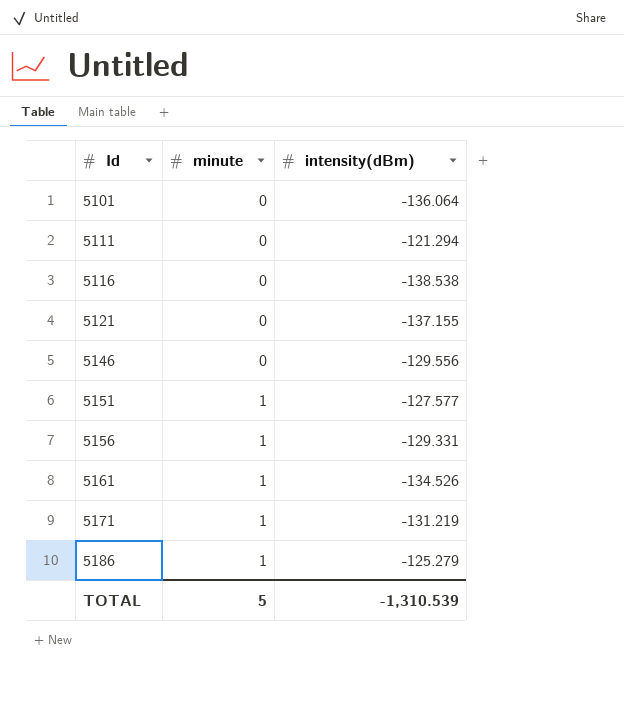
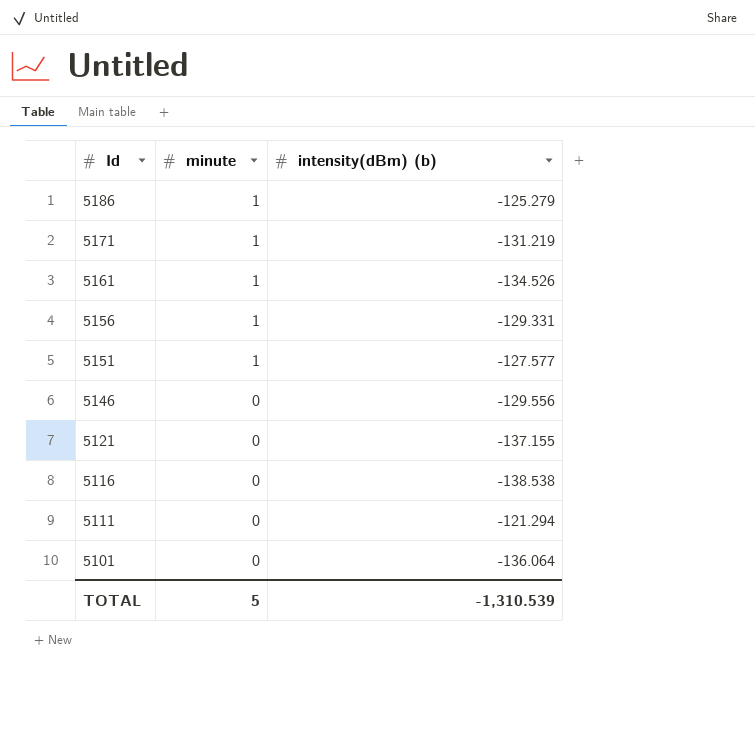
row order: Id ascending -> Id descending
column name: intensity(dBm) -> intensity(dBm) (b)

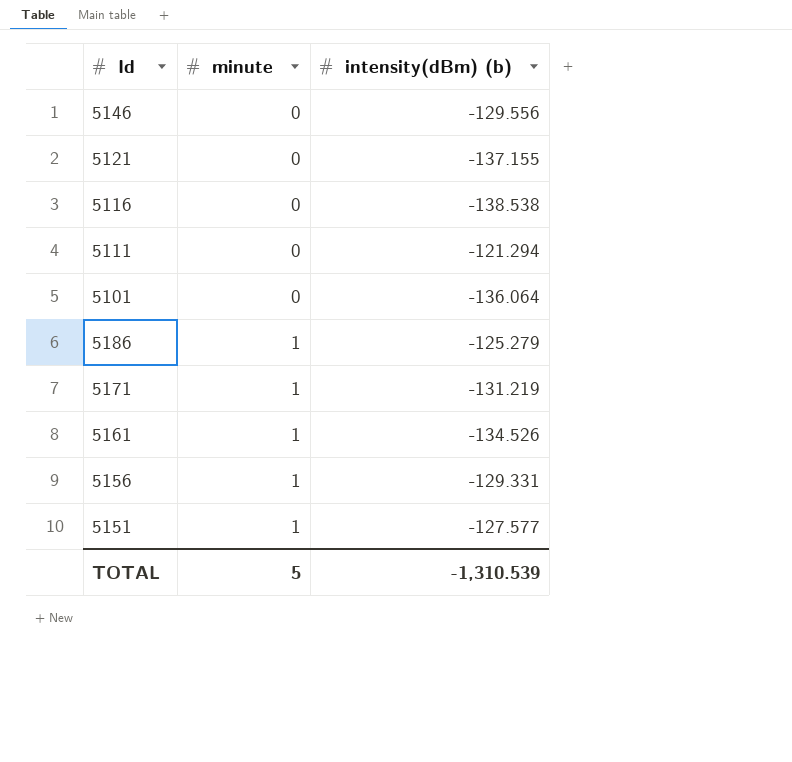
row order: Id descending -> minute ascending

